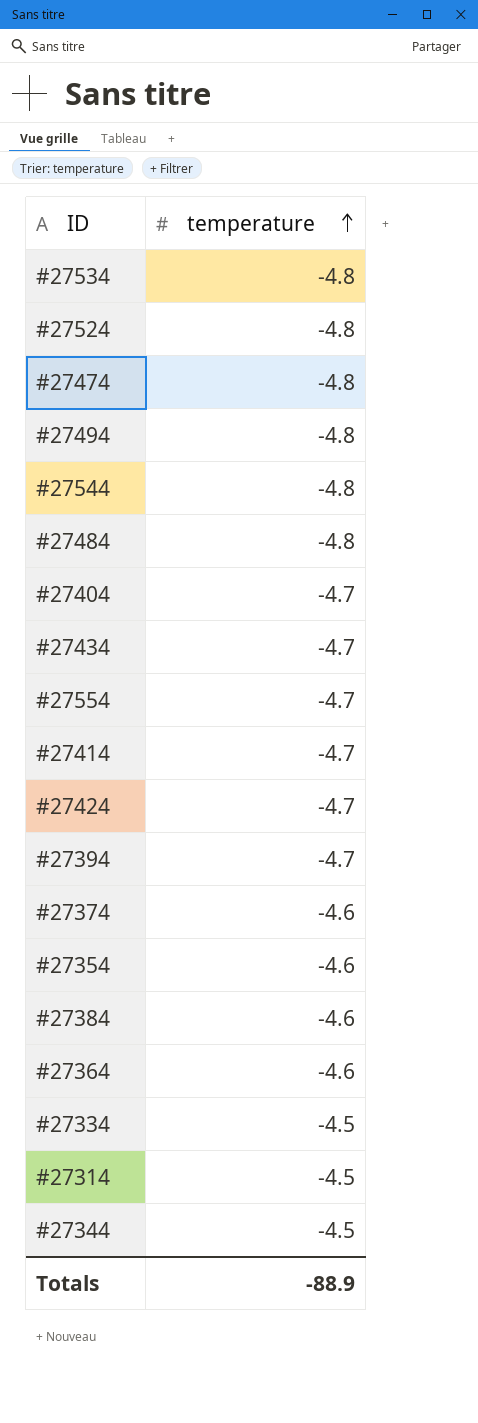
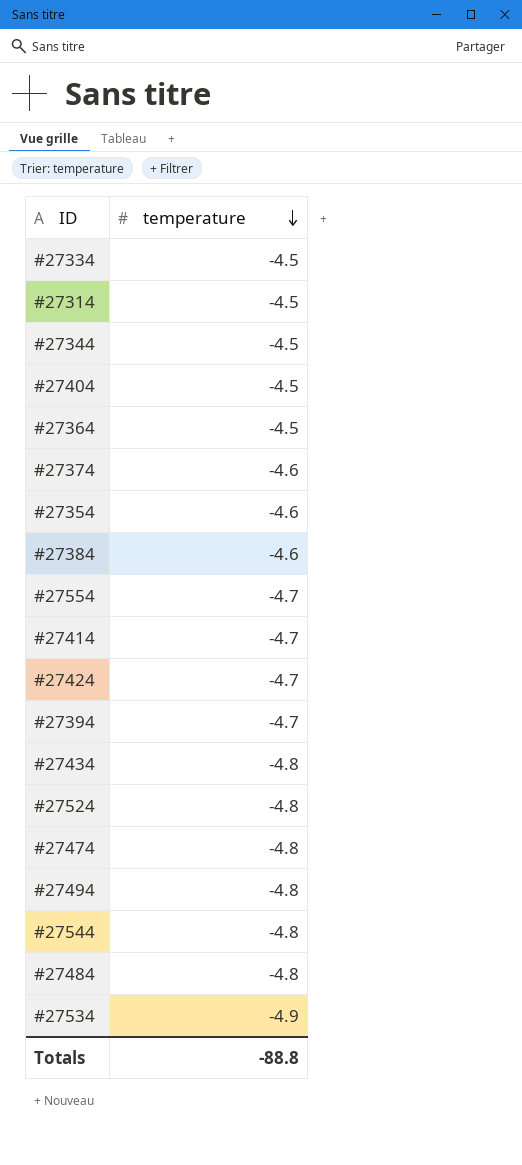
row order: temperature ascending -> temperature descending
#27404 | temperature: -4.7 -> -4.5
#27364 | temperature: -4.6 -> -4.5
#27434 | temperature: -4.7 -> -4.8
#27534 | temperature: -4.8 -> -4.9
Totals | temperature: -88.9 -> -88.8

